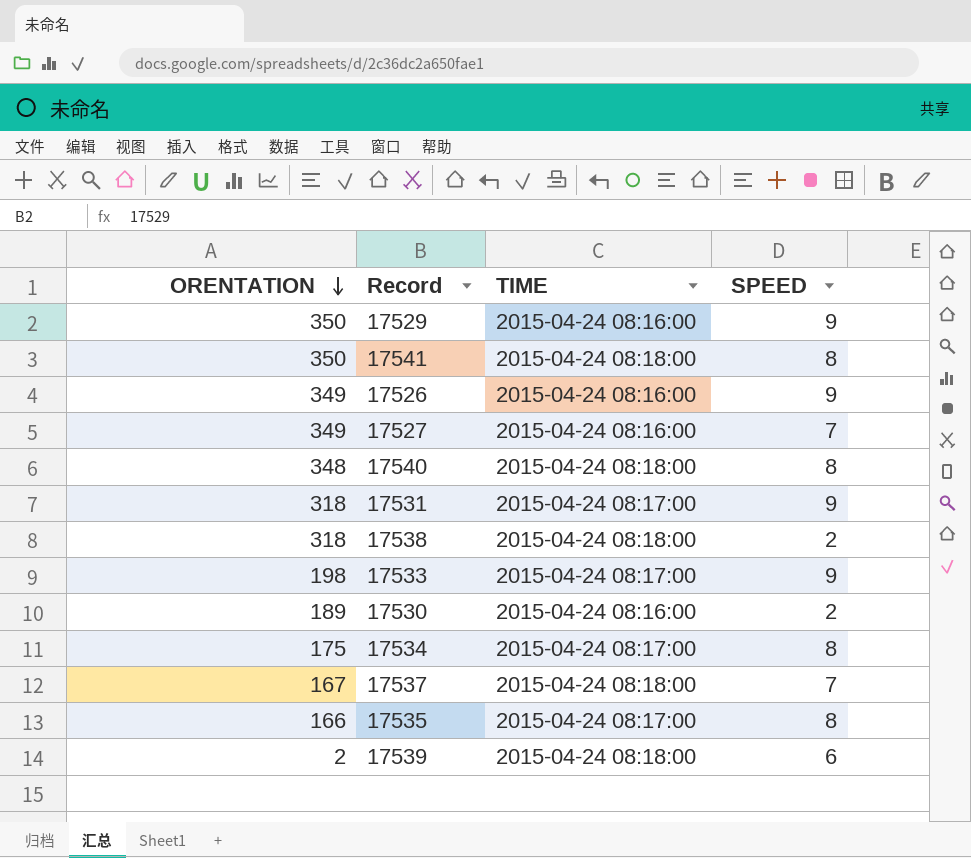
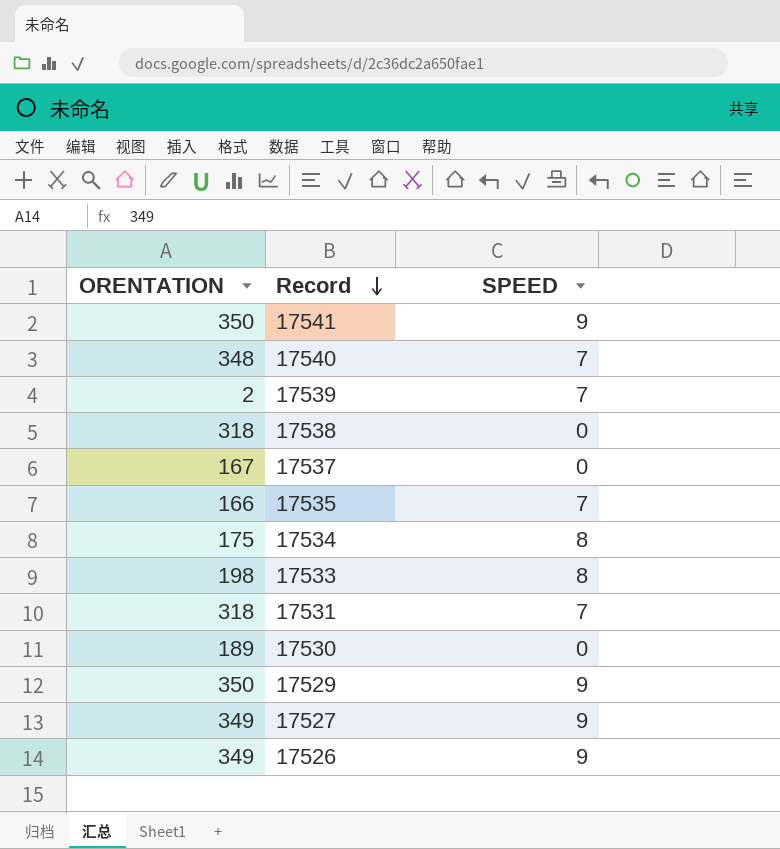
row order: ORENTATION descending -> Record descending
column TIME | position: 3 -> none
17541 | SPEED: 8 -> 9
17540 | SPEED: 8 -> 7
17539 | SPEED: 6 -> 7
17538 | SPEED: 2 -> 0
17537 | SPEED: 7 -> 0
17535 | SPEED: 8 -> 7
17533 | SPEED: 9 -> 8
17531 | SPEED: 9 -> 7
17530 | SPEED: 2 -> 0
17527 | SPEED: 7 -> 9

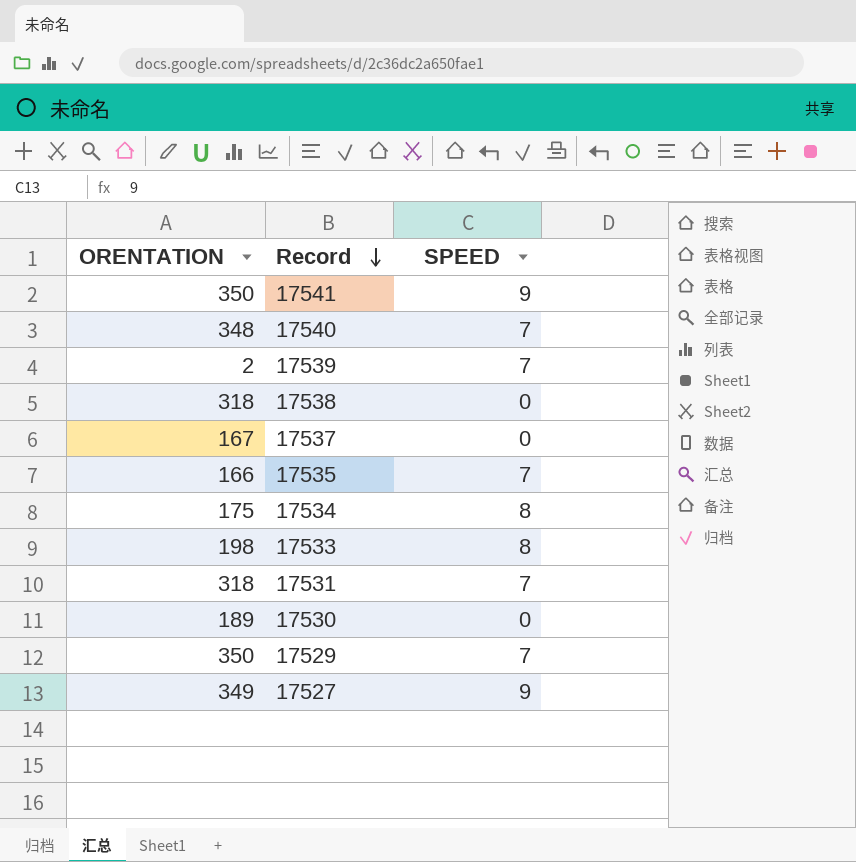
row 17526: 349 | 9 -> none
17529 | SPEED: 9 -> 7

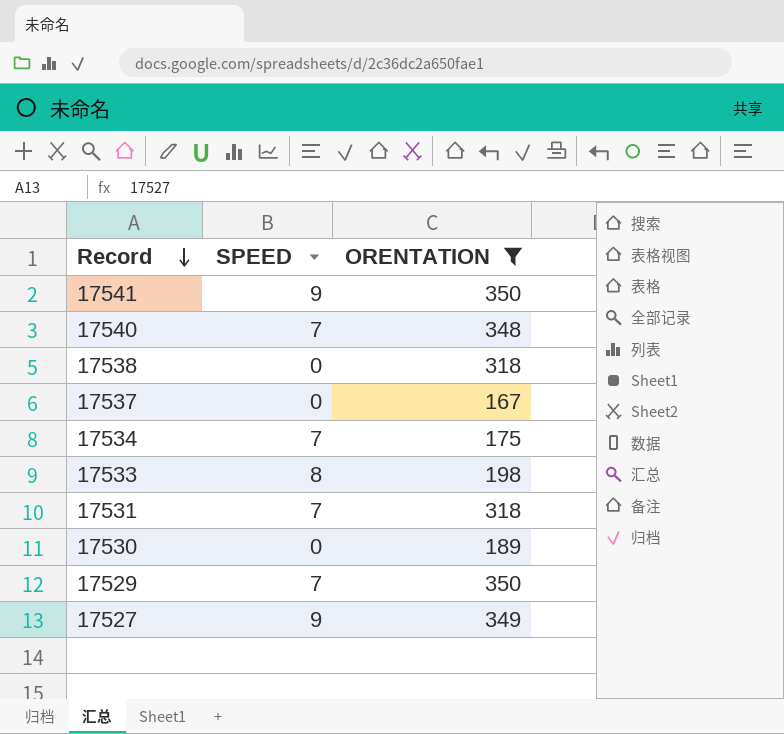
filter: none -> ORENTATION >= 167
column ORENTATION | position: 1 -> 3
17534 | SPEED: 8 -> 7

